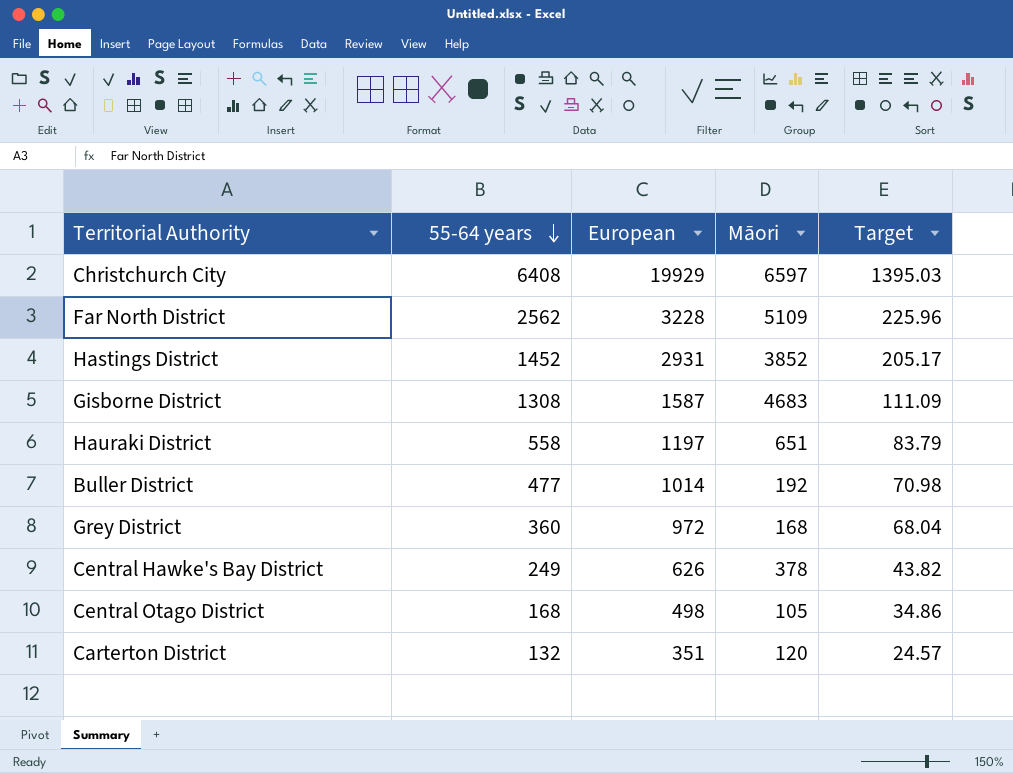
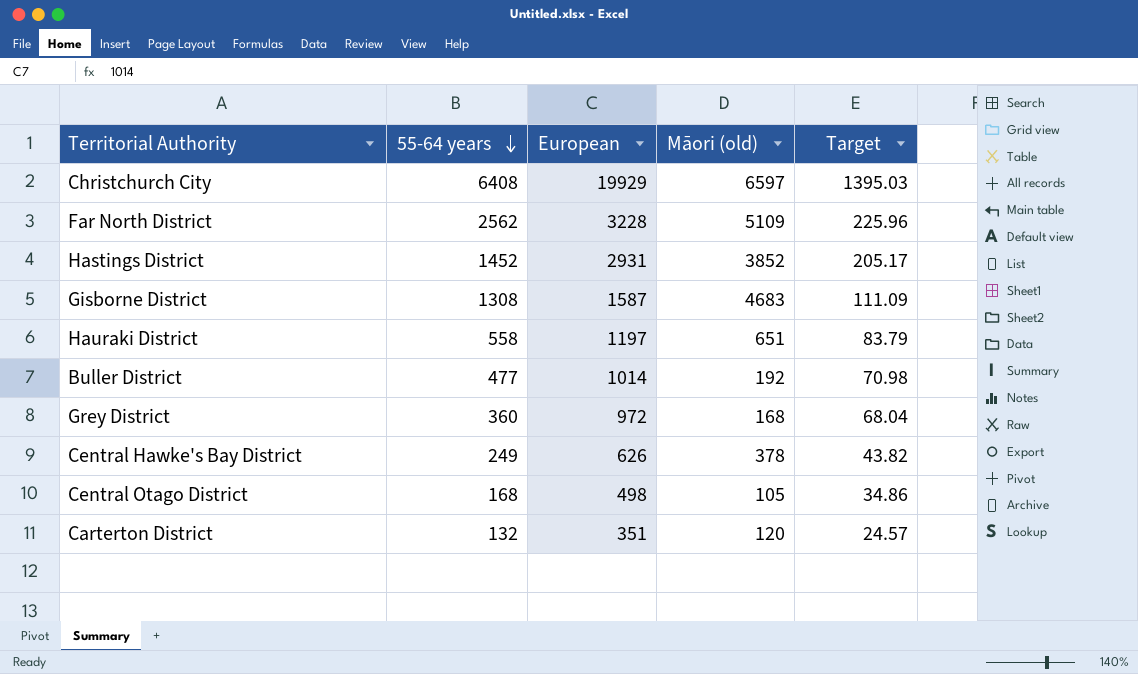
column name: Māori -> Māori (old)

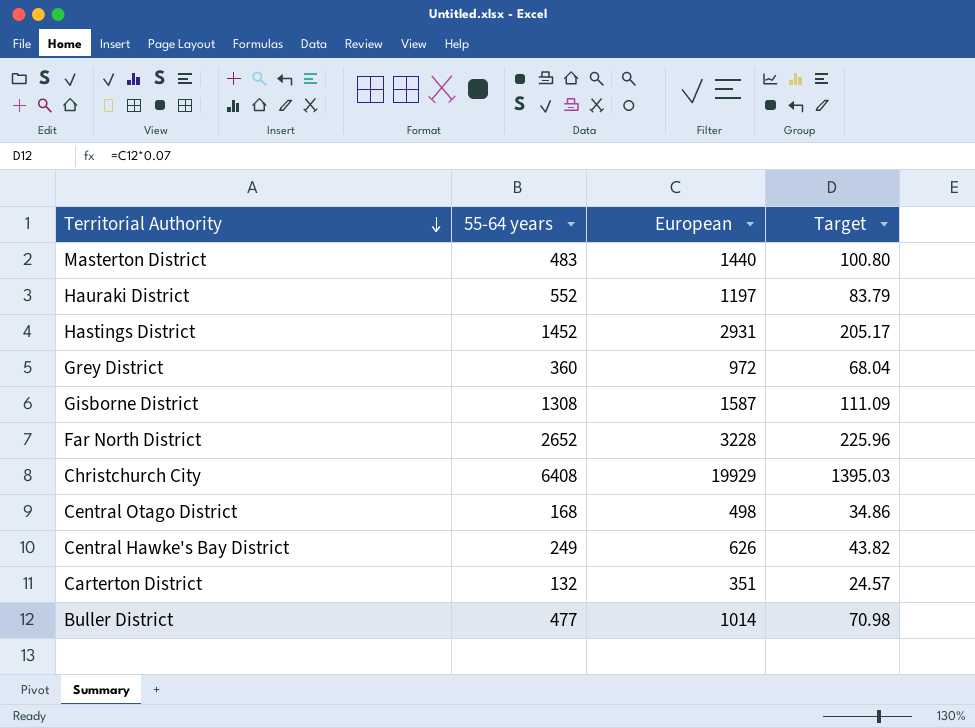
row order: 55-64 years descending -> Territorial Authority descending
column Māori (old) | position: 4 -> none
row Masterton District: none -> 483 | 1440 | 100.80
Hauraki District | 55-64 years: 558 -> 552
Far North District | 55-64 years: 2562 -> 2652

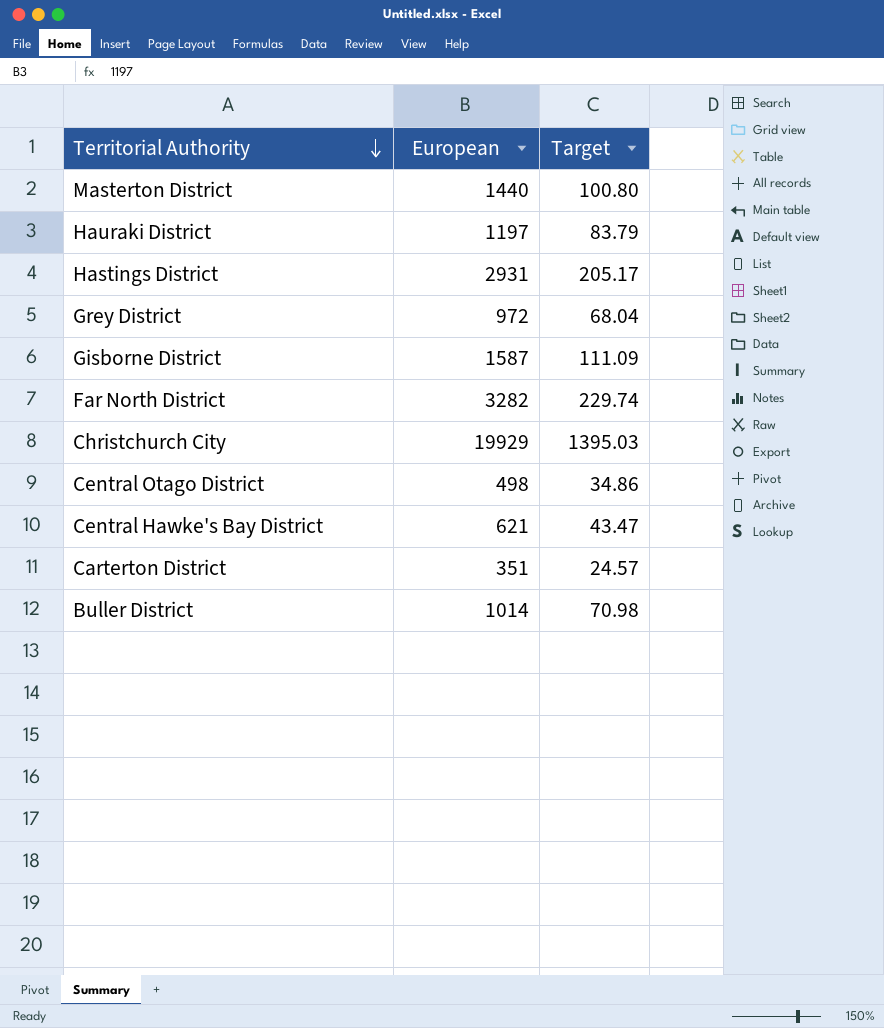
column 55-64 years | position: 2 -> none
Far North District | European: 3228 -> 3282
Far North District | Target: 225.96 -> 229.74
Central Hawke's Bay District | European: 626 -> 621
Central Hawke's Bay District | Target: 43.82 -> 43.47

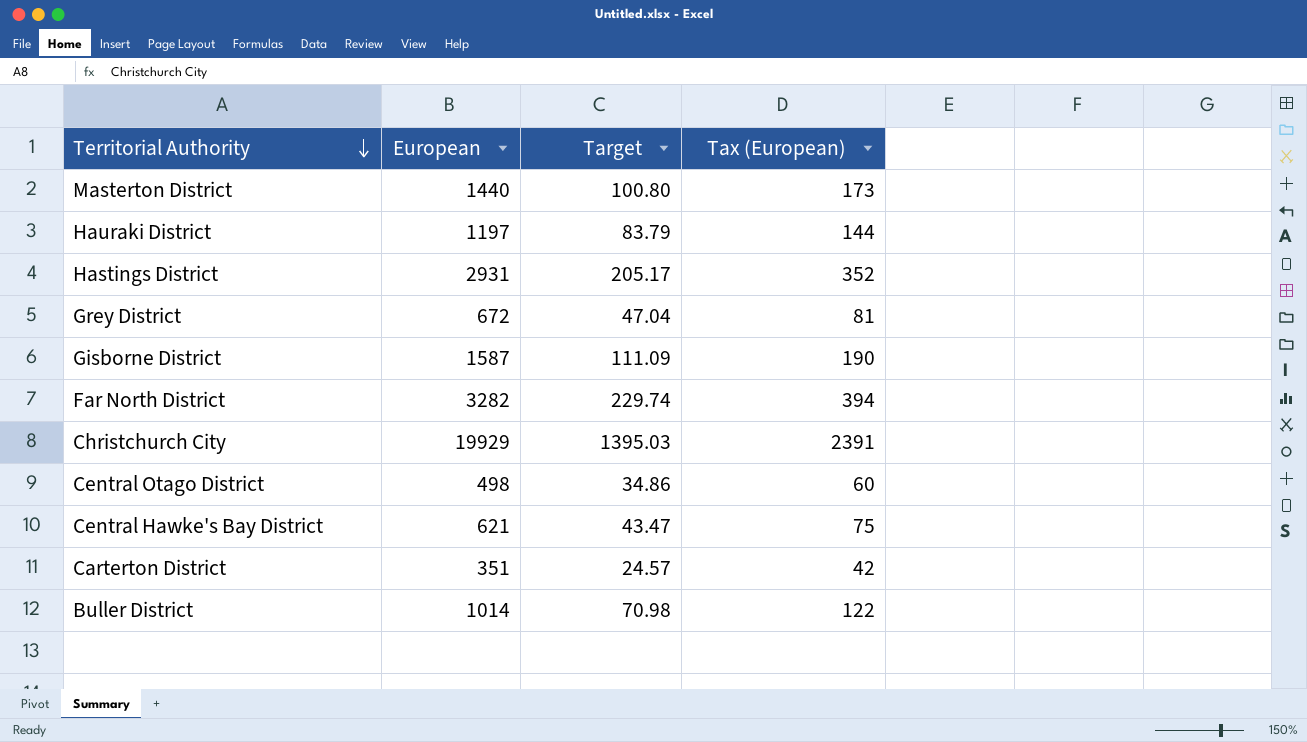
column Tax (European) | formula: none -> [European] * 0.12
Grey District | European: 972 -> 672
Grey District | Target: 68.04 -> 47.04

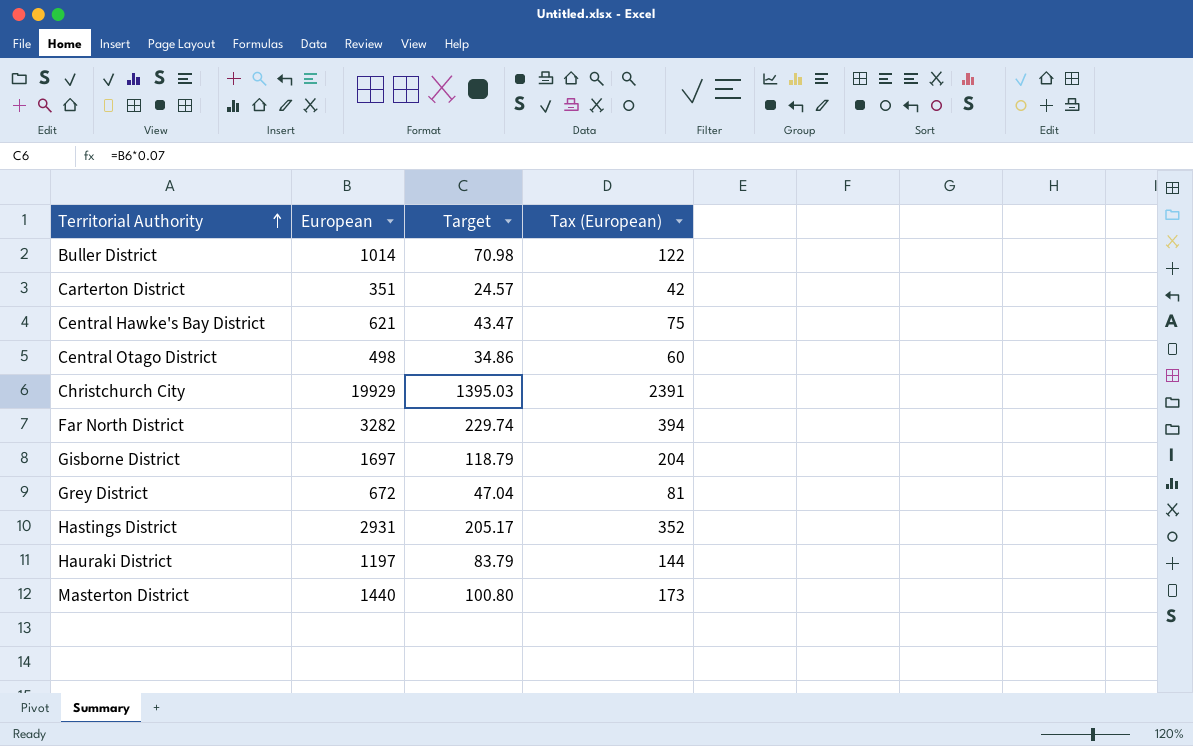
row order: Territorial Authority descending -> Territorial Authority ascending
Gisborne District | European: 1587 -> 1697
Gisborne District | Target: 111.09 -> 118.79
Gisborne District | Tax (European): 190 -> 204

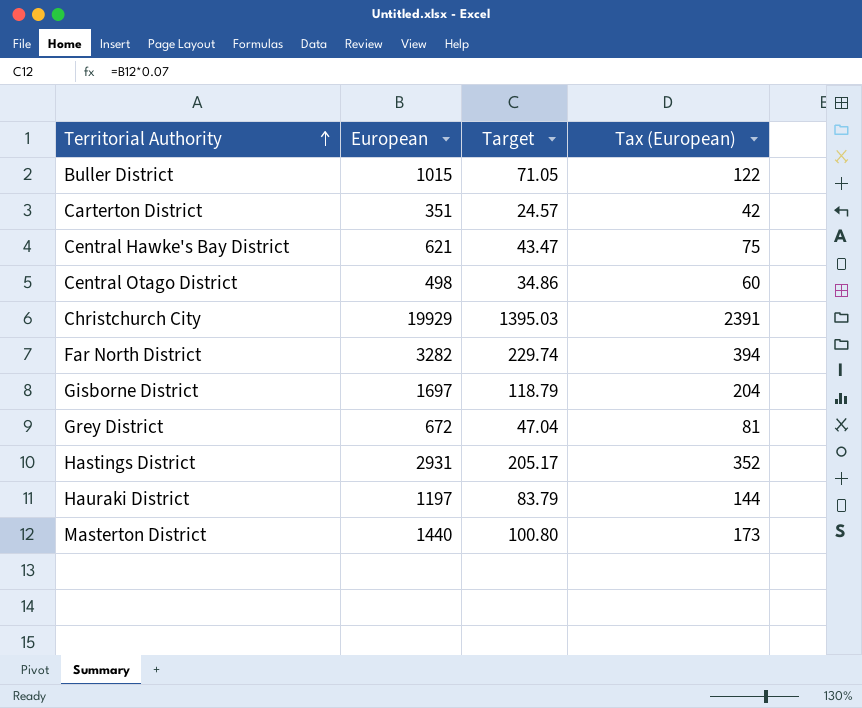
Buller District | European: 1014 -> 1015
Buller District | Target: 70.98 -> 71.05

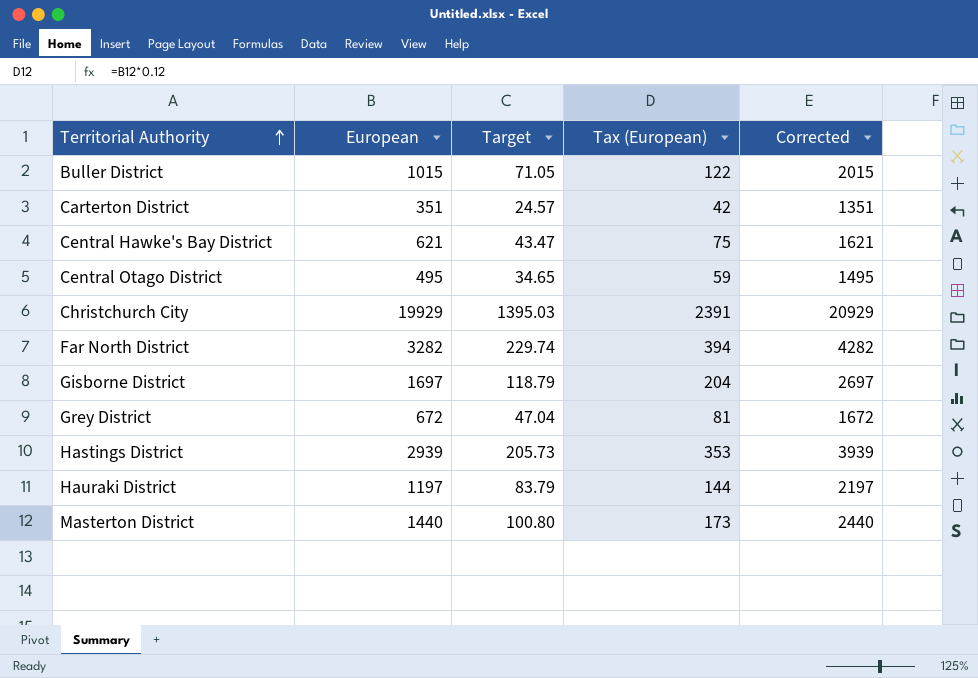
column Corrected | formula: none -> [European] + 1000
Central Otago District | European: 498 -> 495
Central Otago District | Target: 34.86 -> 34.65
Central Otago District | Tax (European): 60 -> 59
Hastings District | European: 2931 -> 2939
Hastings District | Target: 205.17 -> 205.73
Hastings District | Tax (European): 352 -> 353

